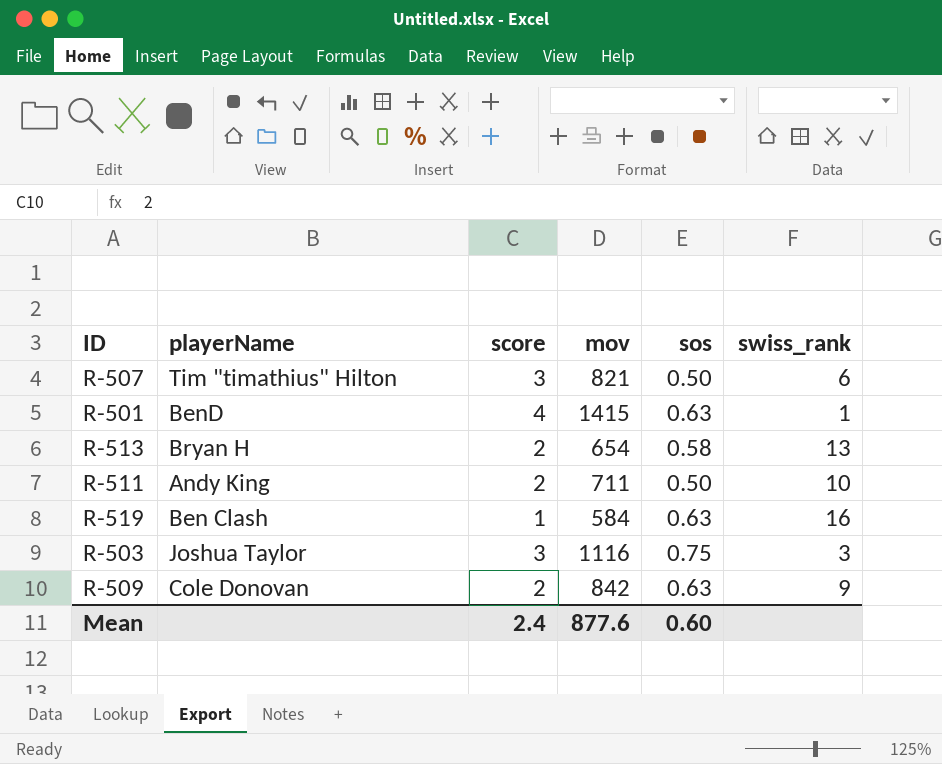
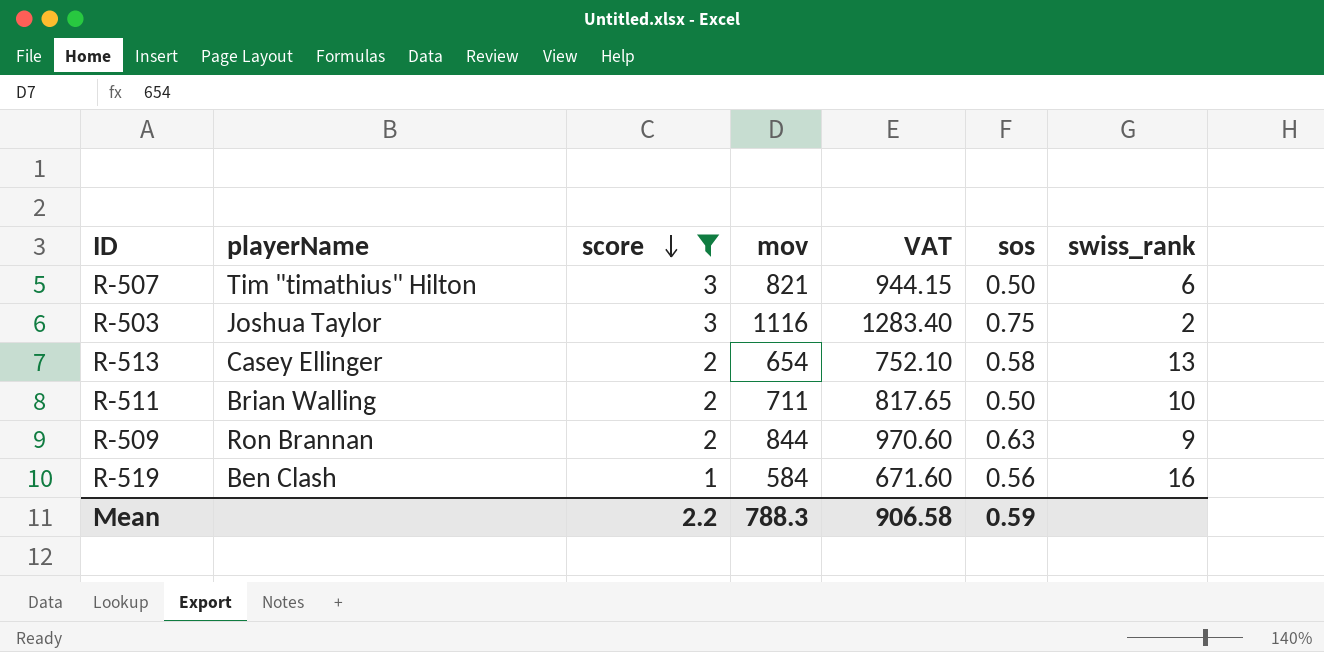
filter: none -> score != 4
row order: none -> score descending
column VAT | formula: none -> [mov] * 1.15
R-503 | swiss_rank: 3 -> 2
R-513 | playerName: Bryan H -> Casey Ellinger
R-511 | playerName: Andy King -> Brian Walling
R-509 | playerName: Cole Donovan -> Ron Brannan
R-509 | mov: 842 -> 844
R-519 | sos: 0.63 -> 0.56
Mean | score: 2.4 -> 2.2
Mean | mov: 877.6 -> 788.3
Mean | sos: 0.60 -> 0.59

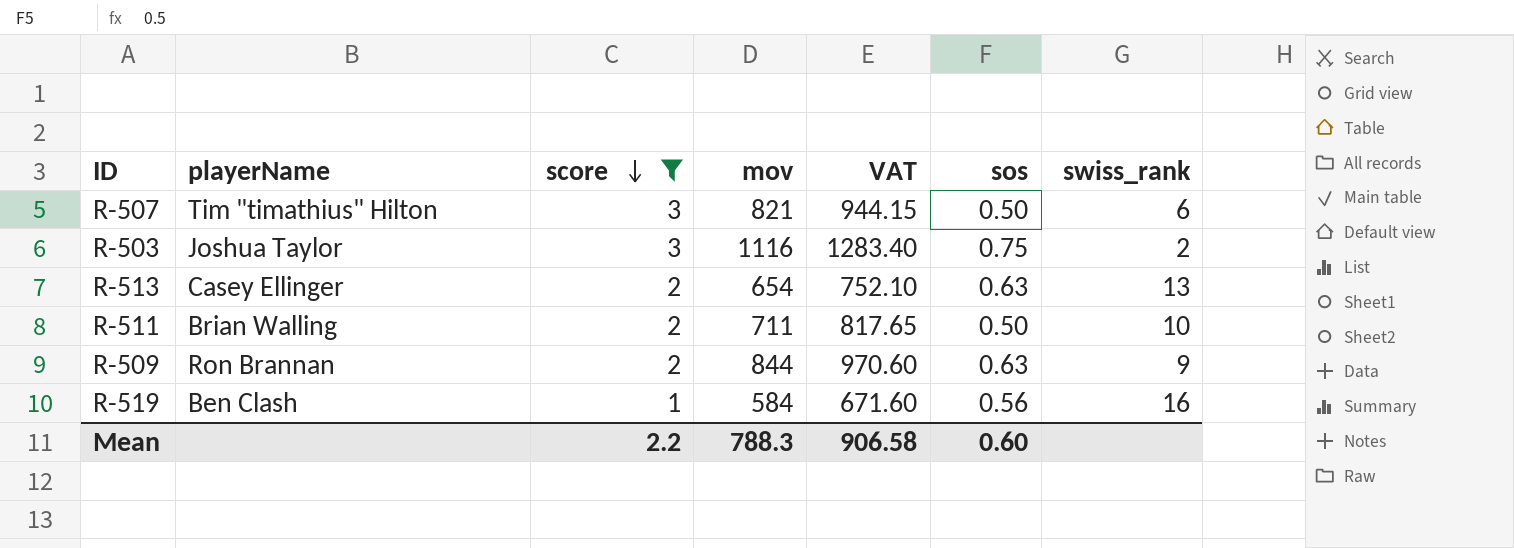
R-513 | sos: 0.58 -> 0.63
Mean | sos: 0.59 -> 0.60

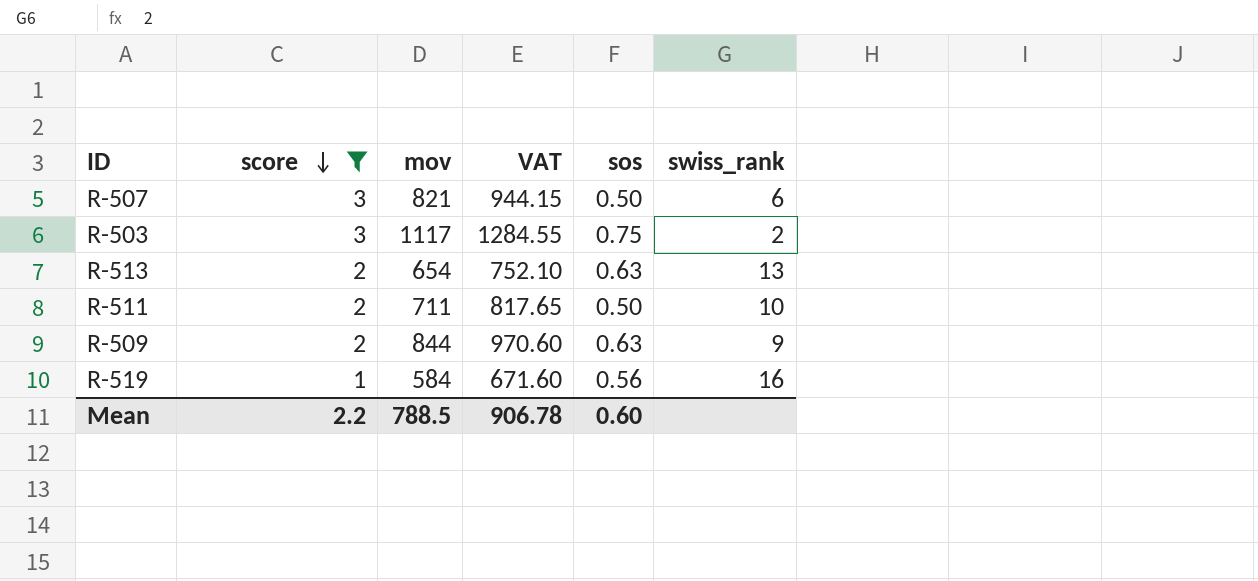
column playerName | position: 2 -> none
R-503 | mov: 1116 -> 1117
R-503 | VAT: 1283.40 -> 1284.55
Mean | mov: 788.3 -> 788.5
Mean | VAT: 906.58 -> 906.78

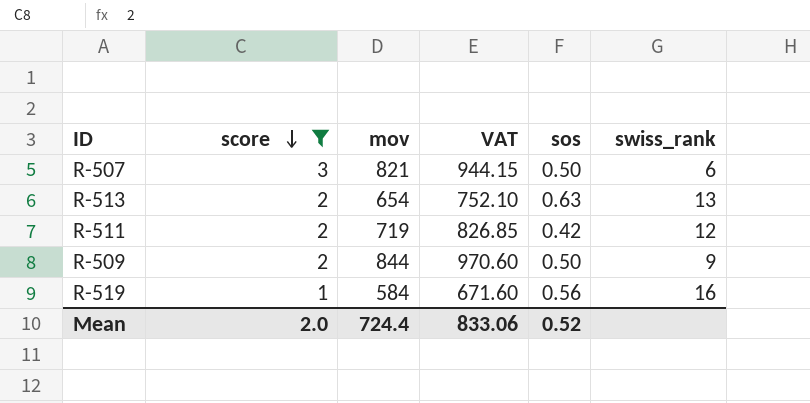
row R-503: 3 | 1117 | 1284.55 | 0.75 | 2 -> none
R-511 | mov: 711 -> 719
R-511 | VAT: 817.65 -> 826.85
R-511 | sos: 0.50 -> 0.42
R-511 | swiss_rank: 10 -> 12
R-509 | sos: 0.63 -> 0.50
Mean | score: 2.2 -> 2.0
Mean | mov: 788.5 -> 724.4
Mean | VAT: 906.78 -> 833.06
Mean | sos: 0.60 -> 0.52

